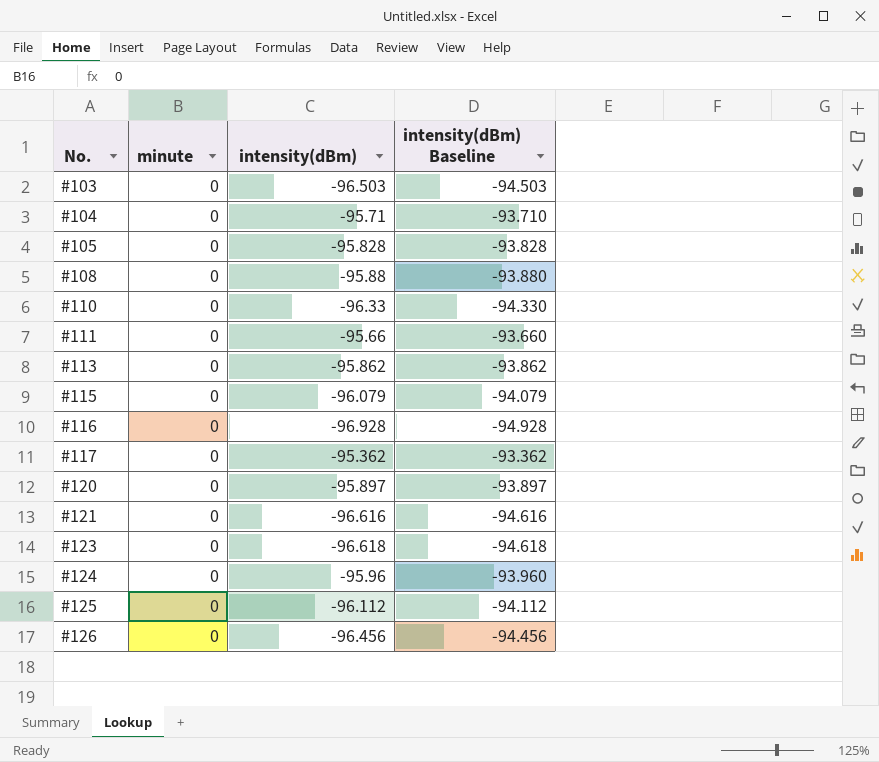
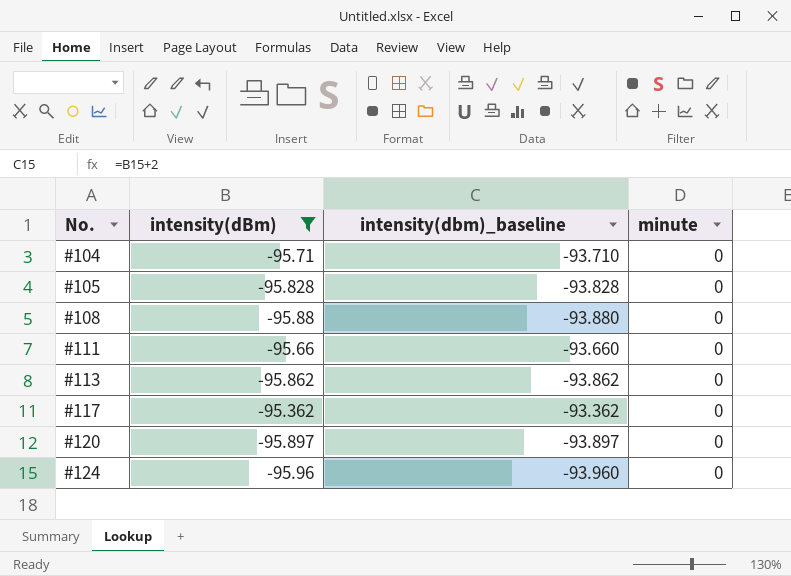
filter: none -> intensity(dBm) >= -95.96
column name: intensity(dBm) Baseline -> intensity(dbm)_baseline
column minute | position: 2 -> 4

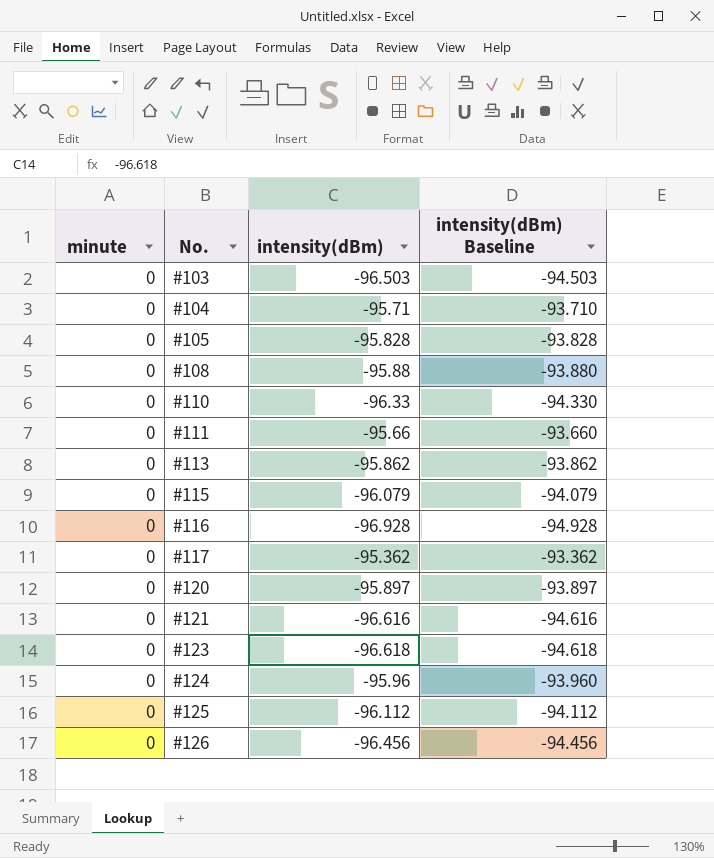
filter: intensity(dBm) >= -95.96 -> none
column minute | position: 4 -> 1
column name: intensity(dbm)_baseline -> intensity(dBm) Baseline

